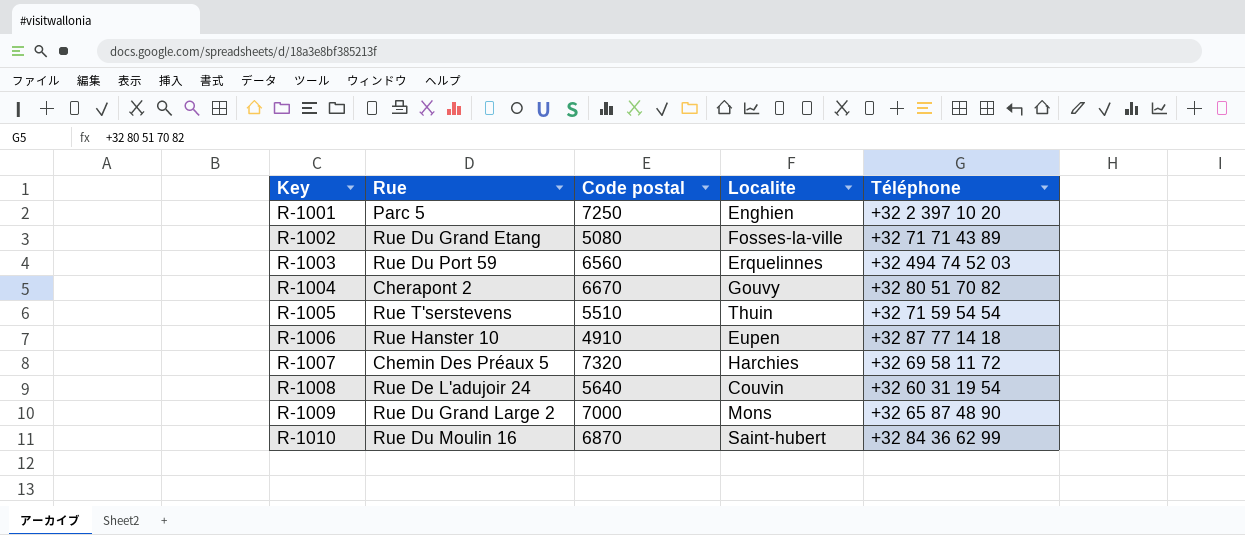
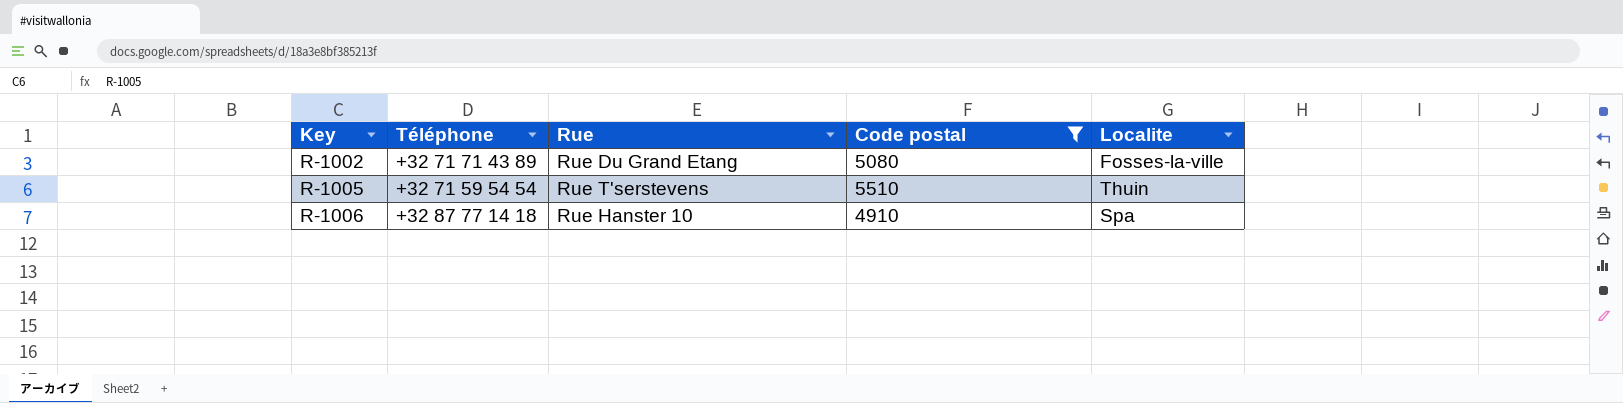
filter: none -> Code postal <= 5510
column Téléphone | position: 5 -> 2
R-1006 | Localite: Eupen -> Spa

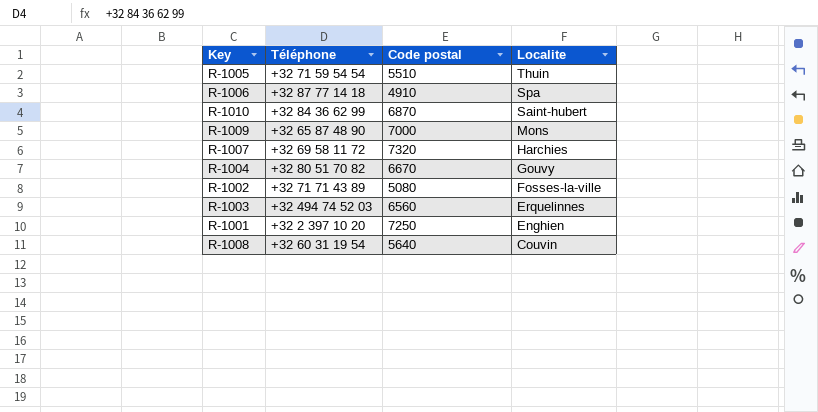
filter: Code postal <= 5510 -> none
row order: Key ascending -> Localite descending
column Rue | position: 3 -> none

